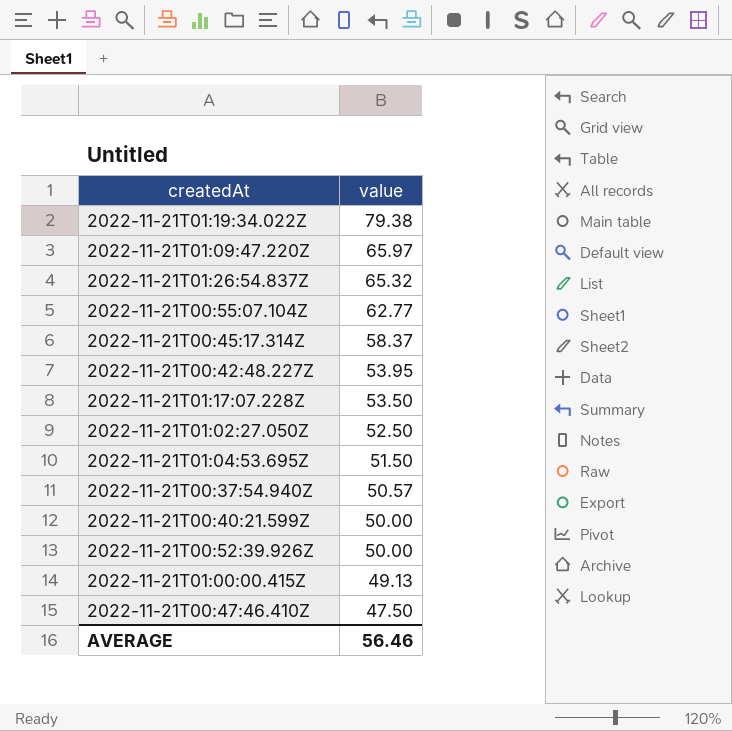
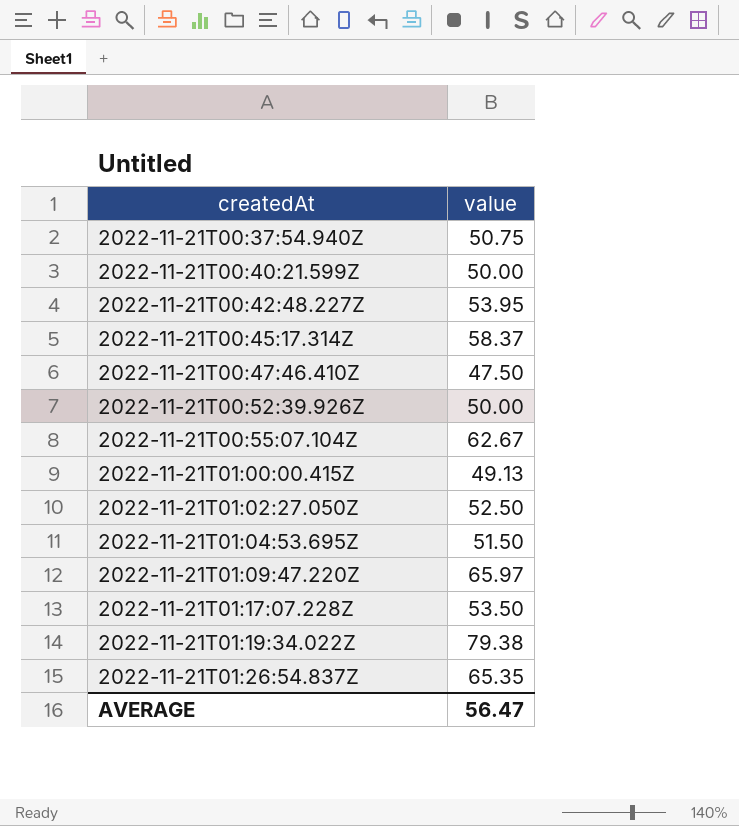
row order: value descending -> createdAt ascending
2022-11-21T00:37:54.940Z | value: 50.57 -> 50.75
2022-11-21T00:55:07.104Z | value: 62.77 -> 62.67
2022-11-21T01:26:54.837Z | value: 65.32 -> 65.35
AVERAGE | value: 56.46 -> 56.47

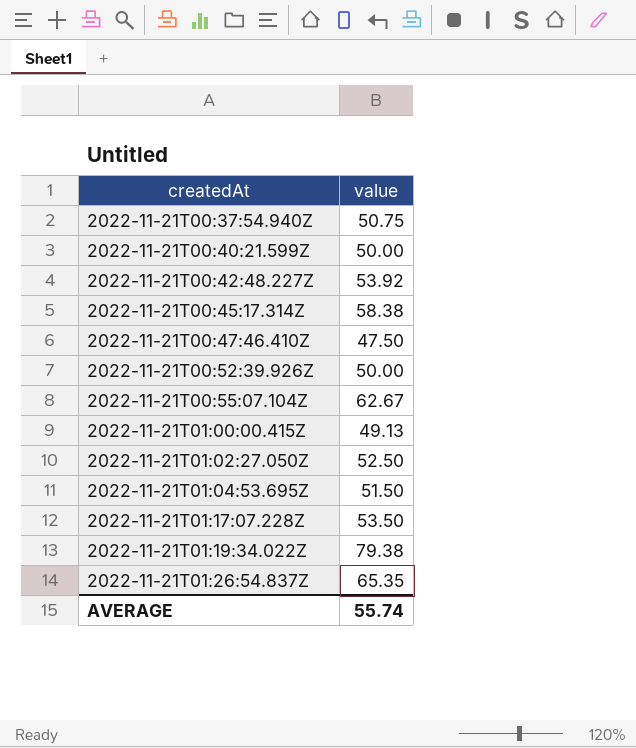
row 2022-11-21T01:09:47.220Z: 65.97 -> none
2022-11-21T00:42:48.227Z | value: 53.95 -> 53.92
2022-11-21T00:45:17.314Z | value: 58.37 -> 58.38
AVERAGE | value: 56.47 -> 55.74

